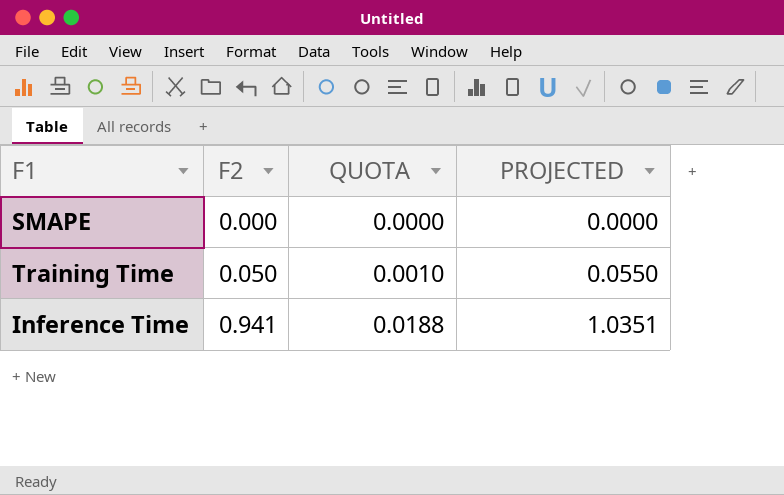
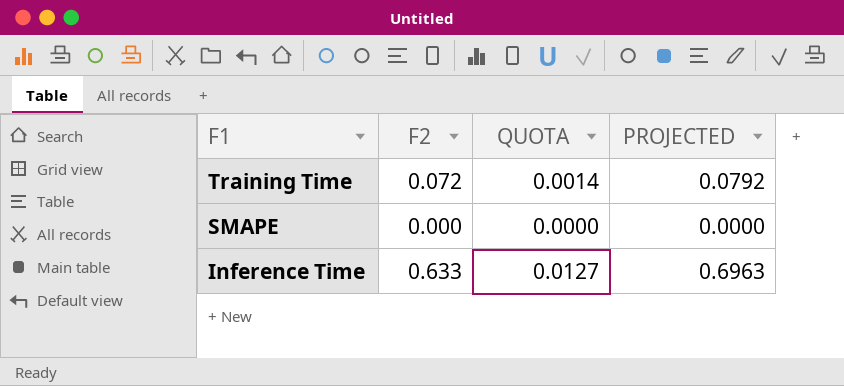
row order: F2 ascending -> F1 descending
Training Time | F2: 0.050 -> 0.072
Training Time | QUOTA: 0.0010 -> 0.0014
Training Time | PROJECTED: 0.0550 -> 0.0792
Inference Time | F2: 0.941 -> 0.633
Inference Time | QUOTA: 0.0188 -> 0.0127
Inference Time | PROJECTED: 1.0351 -> 0.6963

